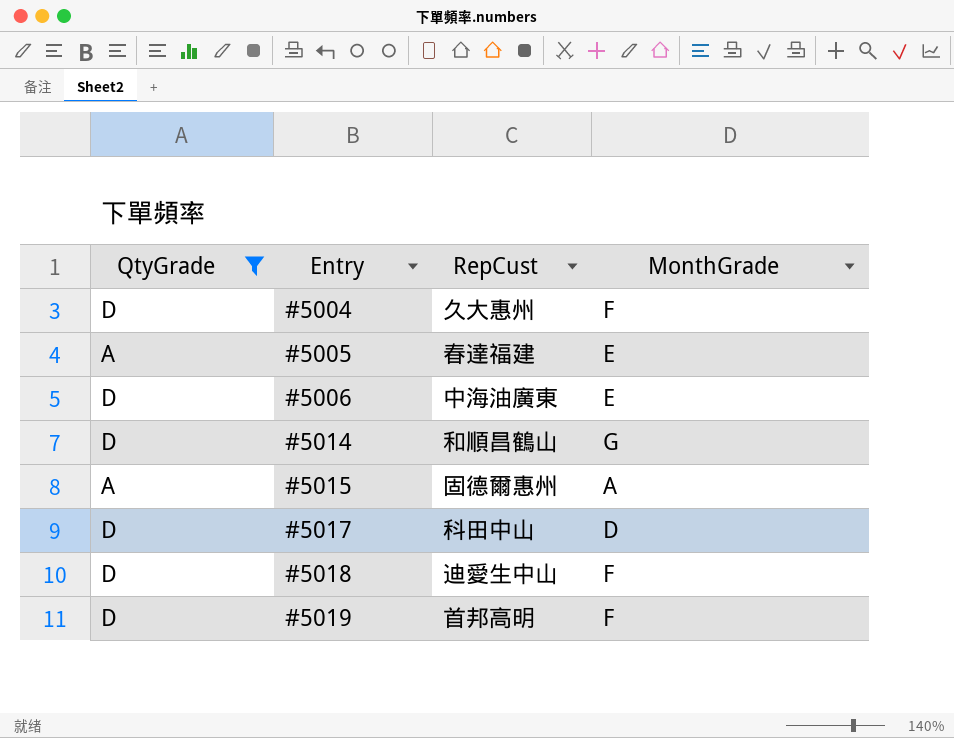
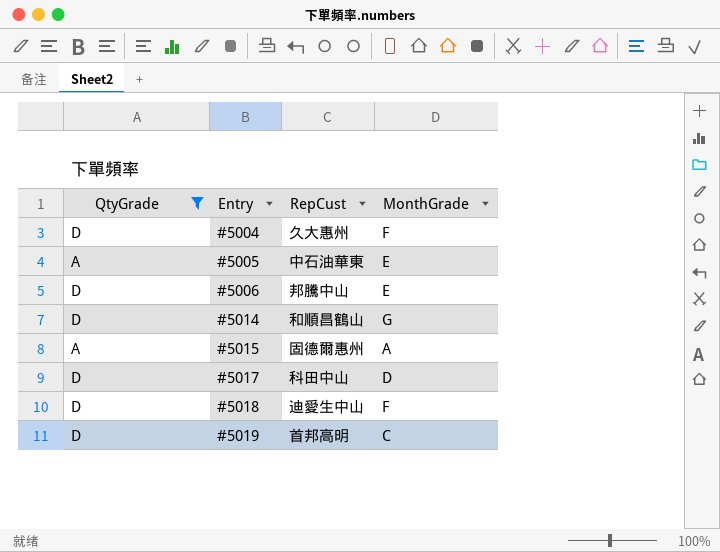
#5005 | RepCust: 春達福建 -> 中石油華東
#5006 | RepCust: 中海油廣東 -> 邦騰中山
#5019 | MonthGrade: F -> C

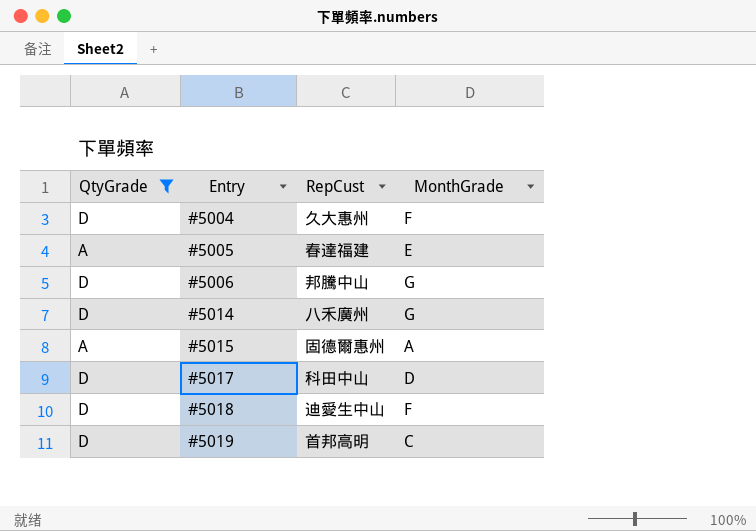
#5005 | RepCust: 中石油華東 -> 春達福建
#5006 | MonthGrade: E -> G
#5014 | RepCust: 和順昌鶴山 -> 八禾廣州

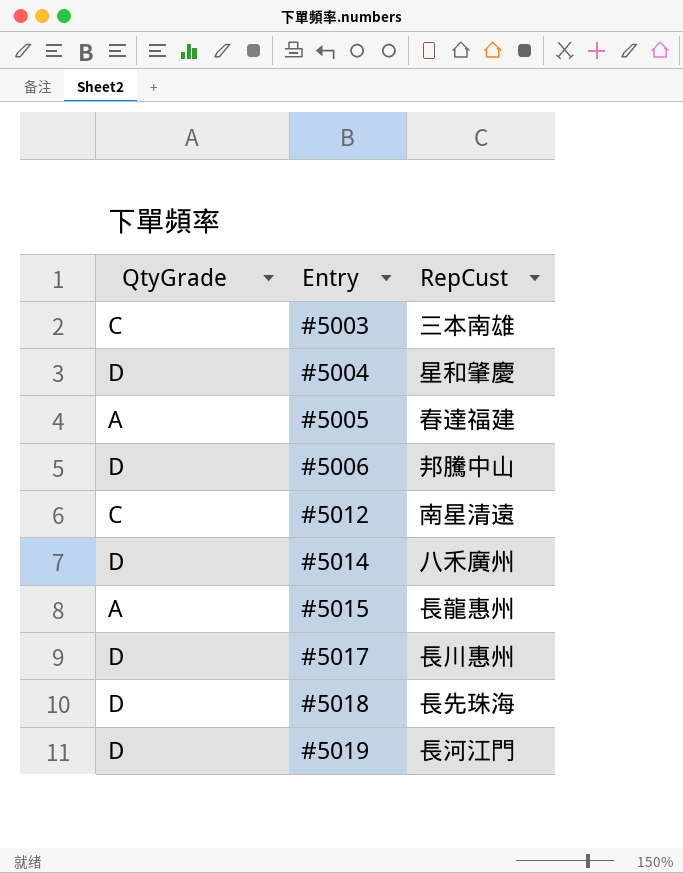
filter: QtyGrade != C -> none
column MonthGrade | position: 4 -> none
#5004 | RepCust: 久大惠州 -> 星和肇慶
#5015 | RepCust: 固德爾惠州 -> 長龍惠州
#5017 | RepCust: 科田中山 -> 長川惠州
#5018 | RepCust: 迪愛生中山 -> 長先珠海
#5019 | RepCust: 首邦高明 -> 長河江門

